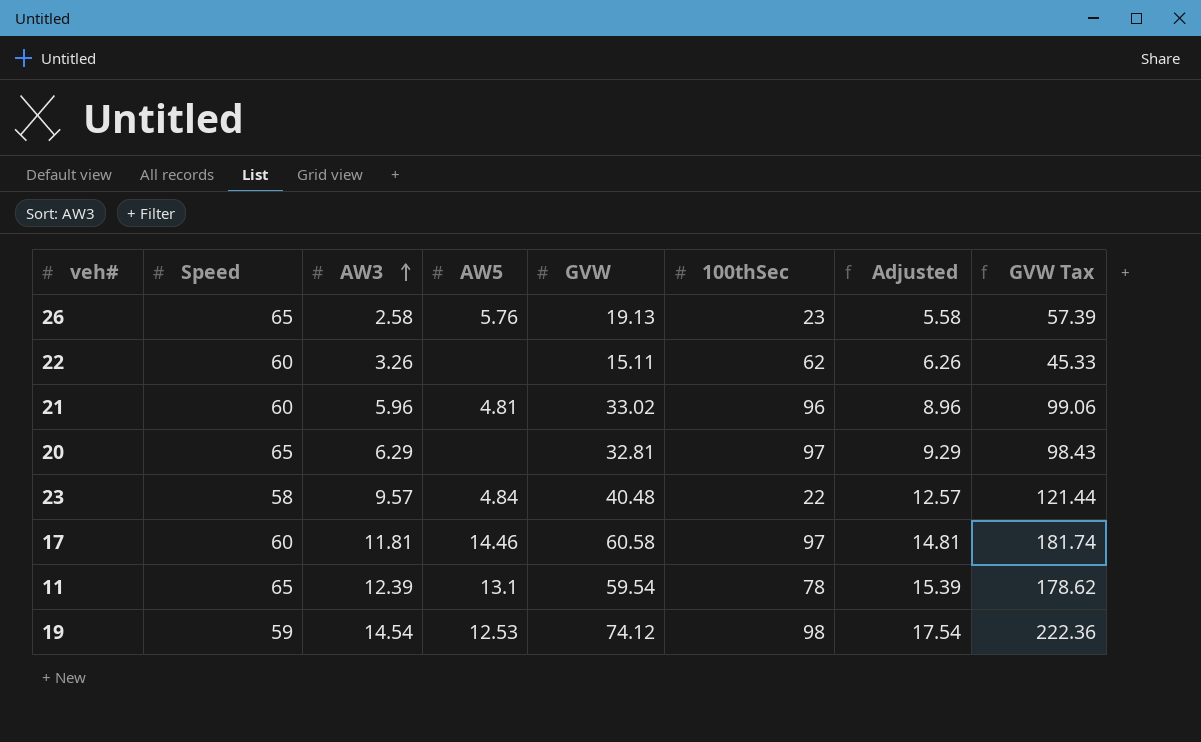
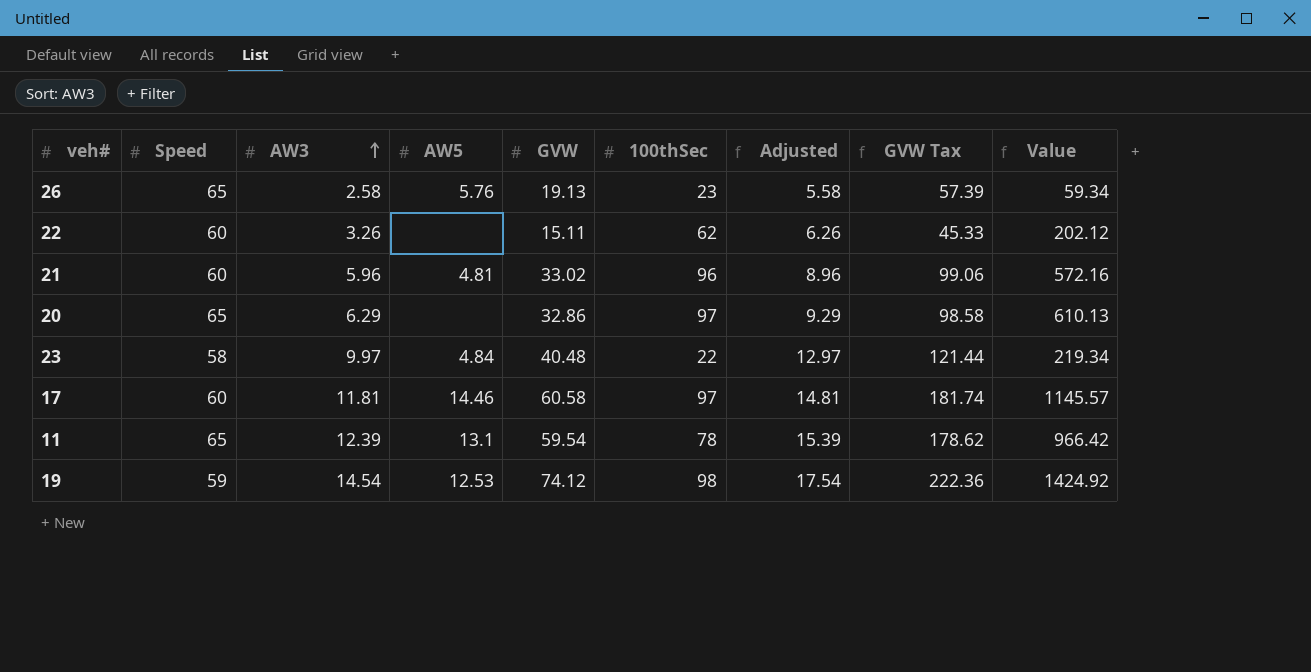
column Value | formula: none -> [AW3] * [100thSec]
20 | GVW: 32.81 -> 32.86
20 | GVW Tax: 98.43 -> 98.58
23 | AW3: 9.57 -> 9.97
23 | Adjusted: 12.57 -> 12.97

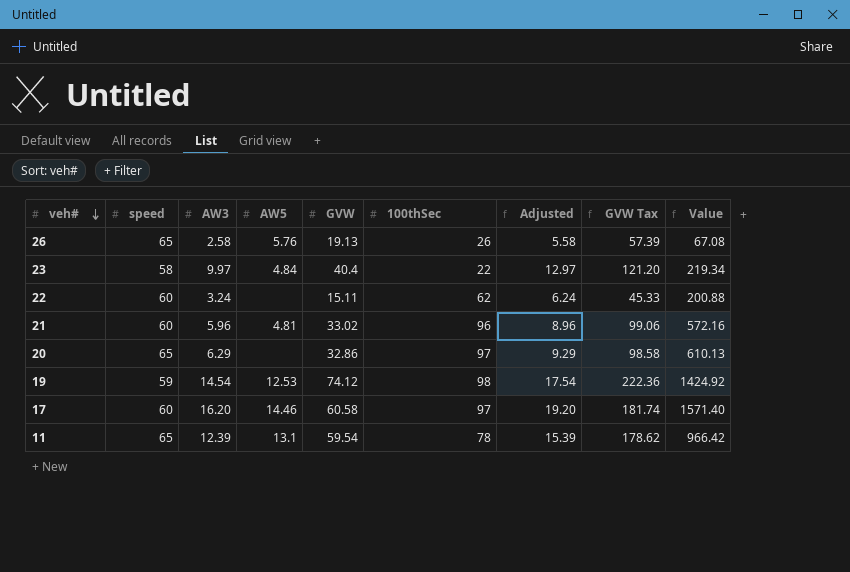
row order: AW3 ascending -> veh# descending
column name: Speed -> speed
26 | 100thSec: 23 -> 26
26 | Value: 59.34 -> 67.08
23 | GVW: 40.48 -> 40.4
23 | GVW Tax: 121.44 -> 121.20
22 | AW3: 3.26 -> 3.24
22 | Adjusted: 6.26 -> 6.24
22 | Value: 202.12 -> 200.88
17 | AW3: 11.81 -> 16.20
17 | Adjusted: 14.81 -> 19.20
17 | Value: 1145.57 -> 1571.40

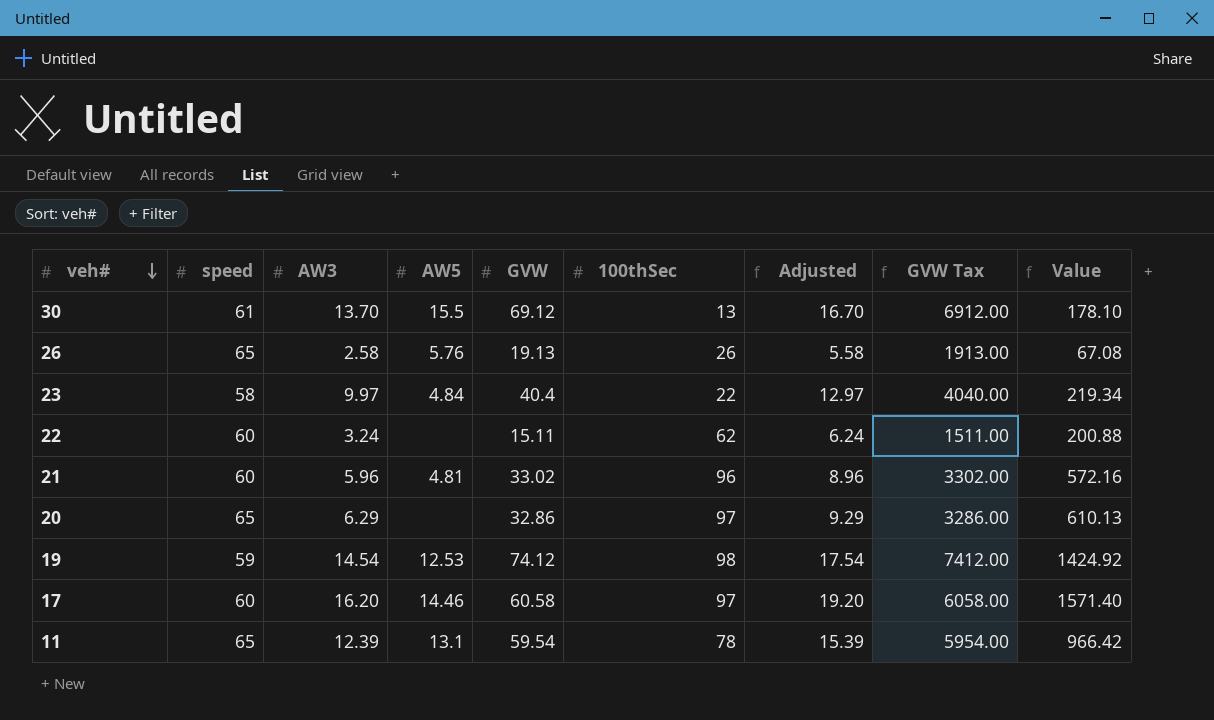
column GVW Tax | formula: [GVW] * 3 -> [GVW] * 100
row 30: none -> 61 | 13.70 | 15.5 | 69.12 | 13 | 16.70 | 6912.00 | 178.10

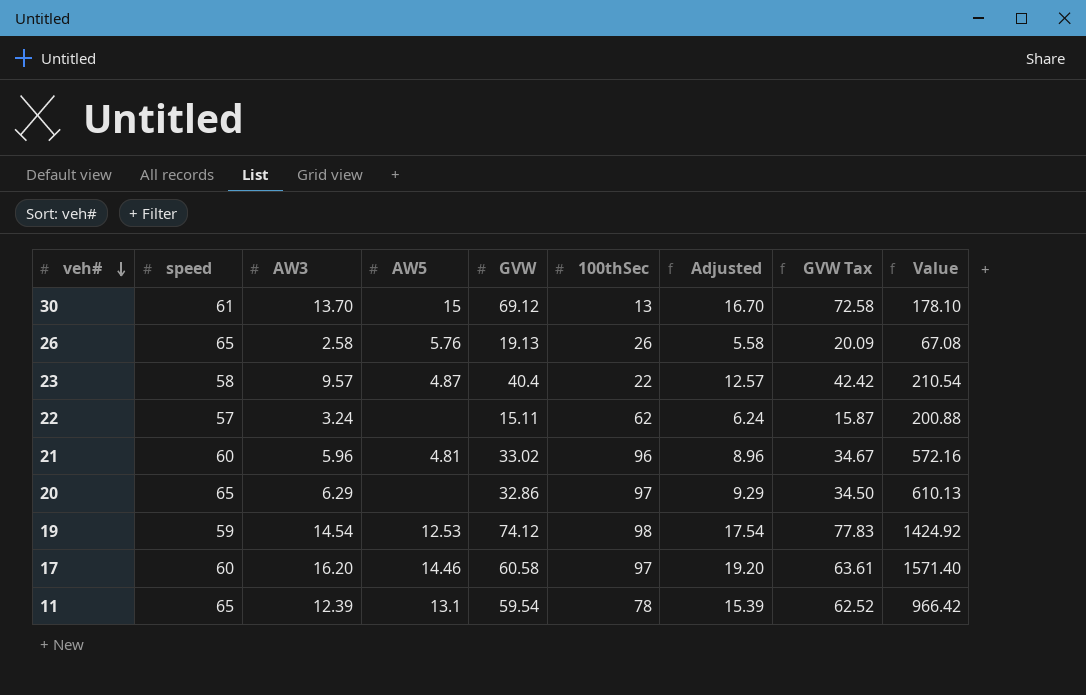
column GVW Tax | formula: [GVW] * 100 -> [GVW] * 1.05
30 | AW5: 15.5 -> 15
23 | AW3: 9.97 -> 9.57
23 | AW5: 4.84 -> 4.87
23 | Adjusted: 12.97 -> 12.57
23 | Value: 219.34 -> 210.54
22 | speed: 60 -> 57

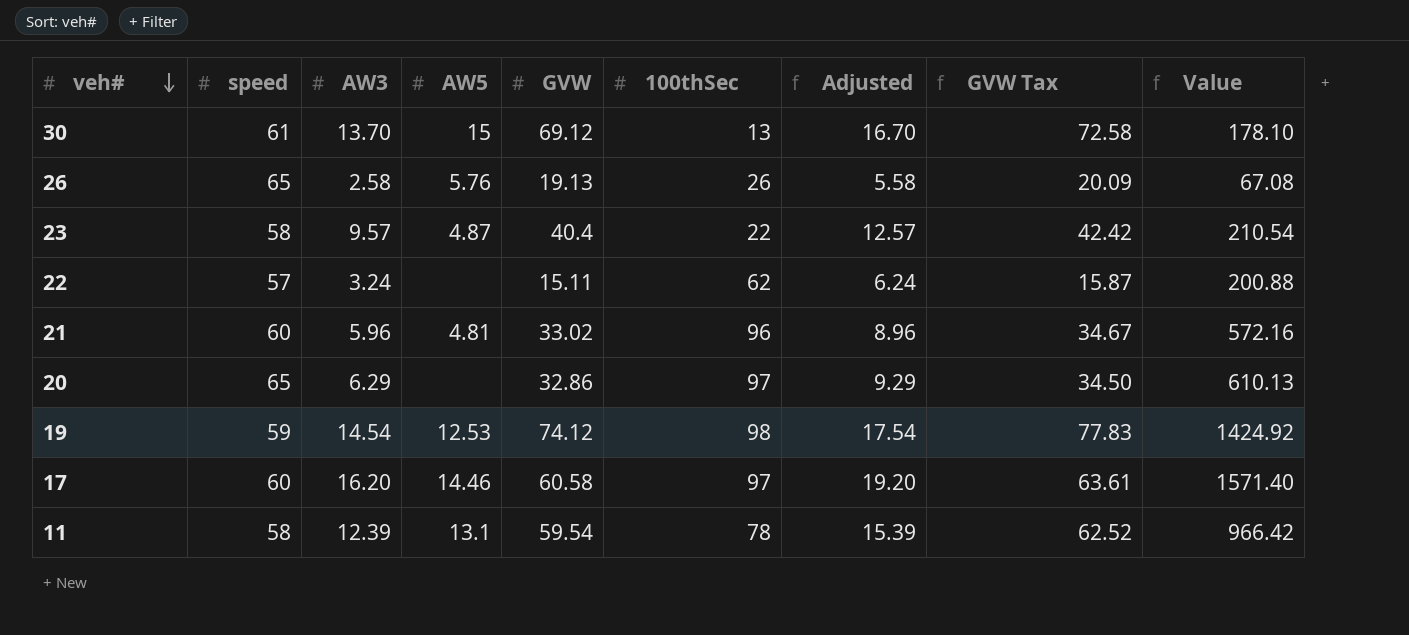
11 | speed: 65 -> 58

